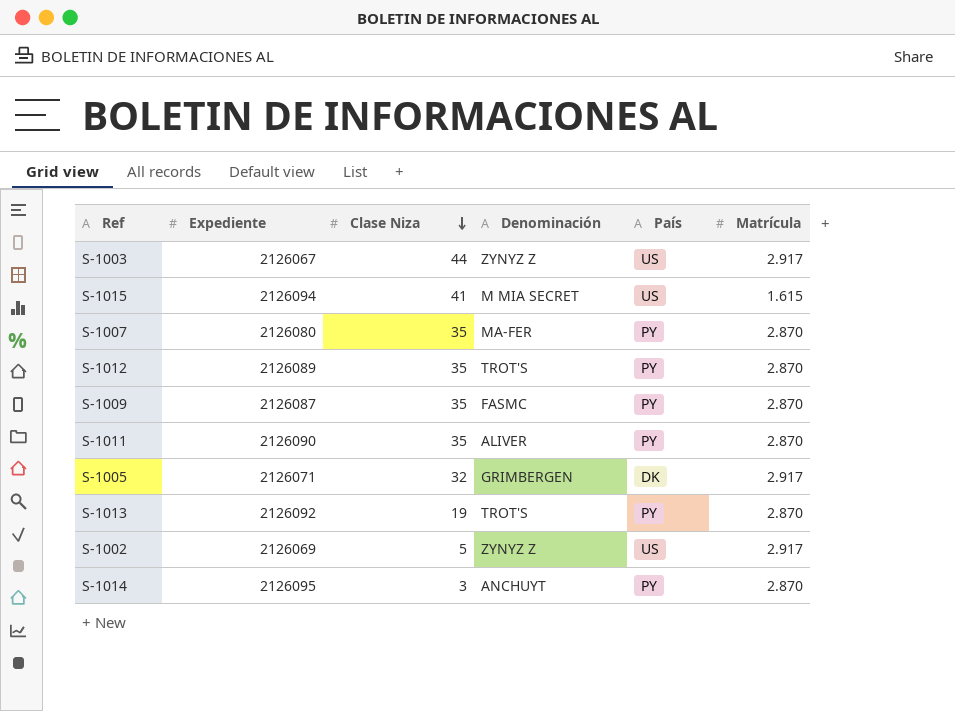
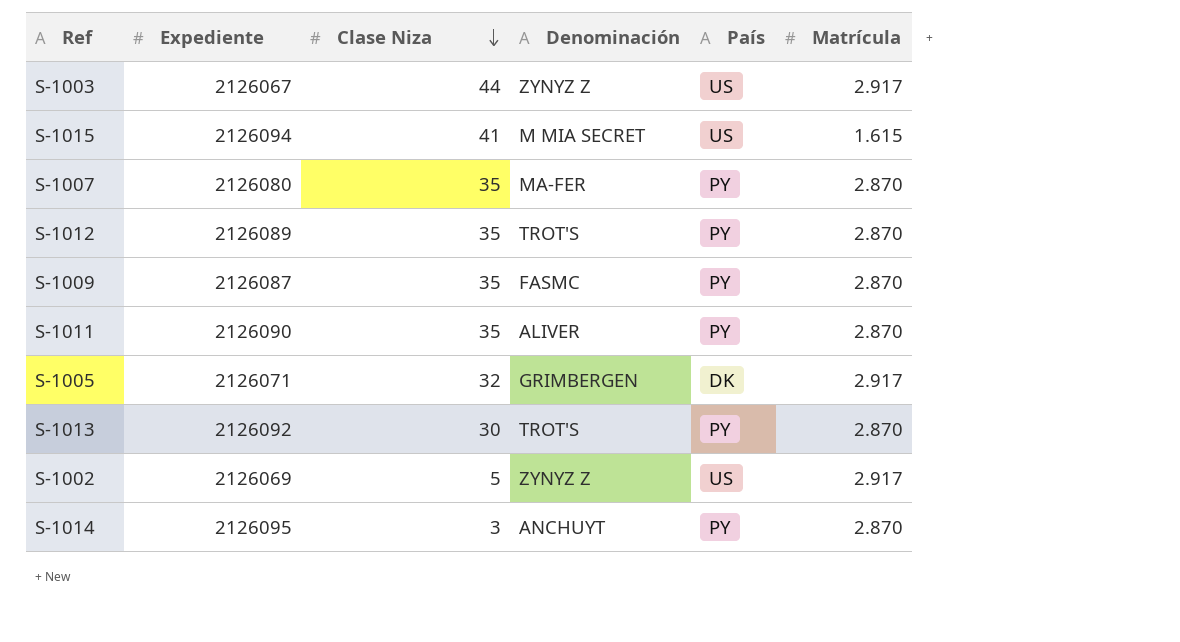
S-1013 | Clase Niza: 19 -> 30

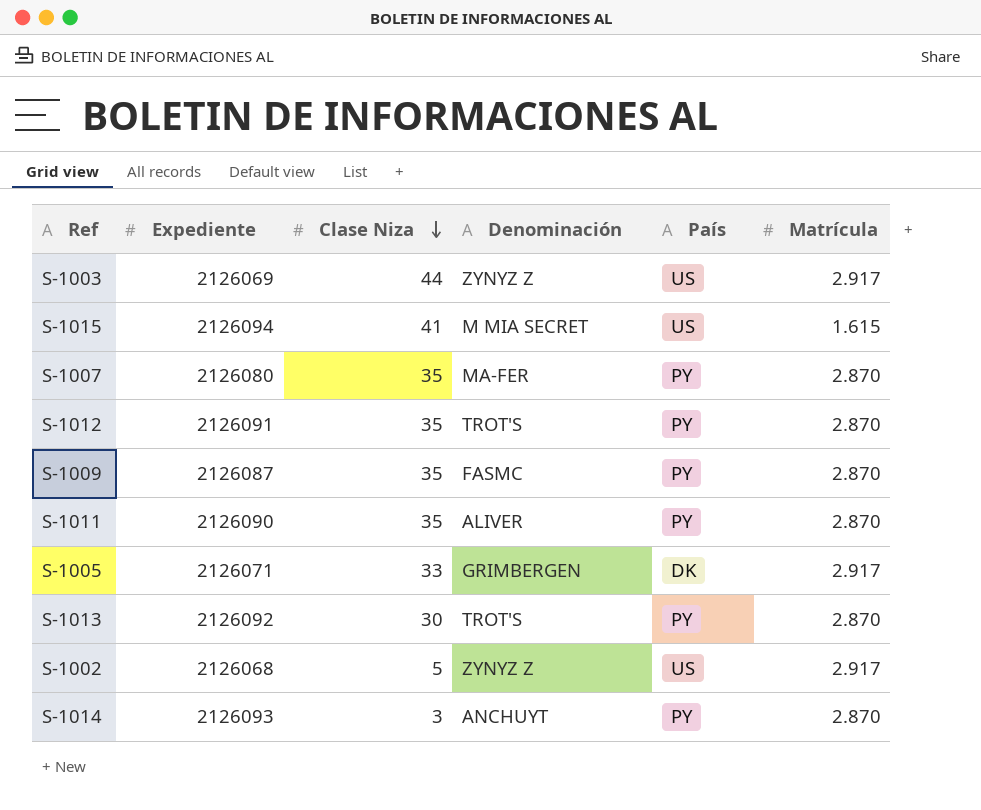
S-1003 | Expediente: 2126067 -> 2126069
S-1012 | Expediente: 2126089 -> 2126091
S-1005 | Clase Niza: 32 -> 33
S-1002 | Expediente: 2126069 -> 2126068
S-1014 | Expediente: 2126095 -> 2126093

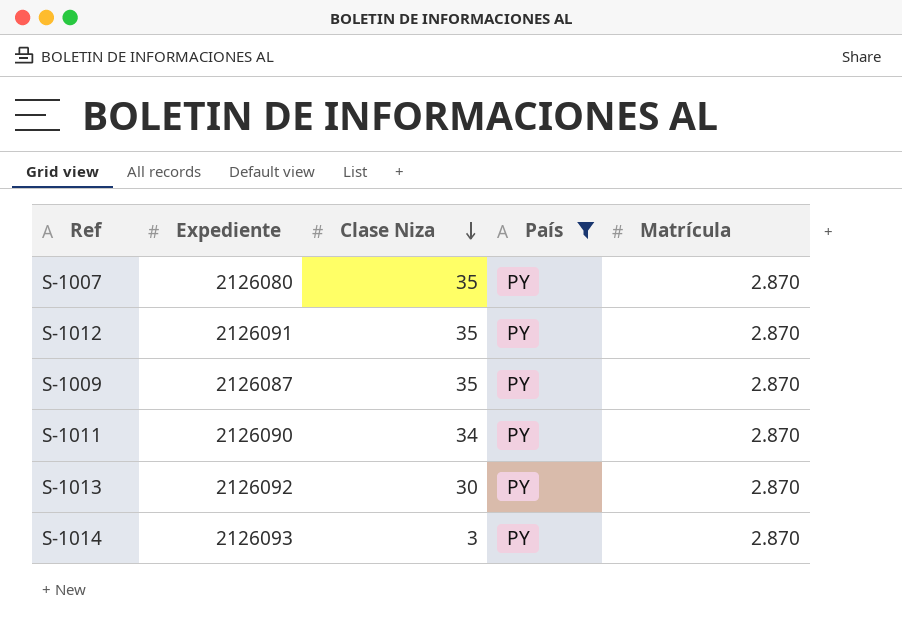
filter: none -> País = PY
column Denominación | position: 4 -> none
S-1011 | Clase Niza: 35 -> 34

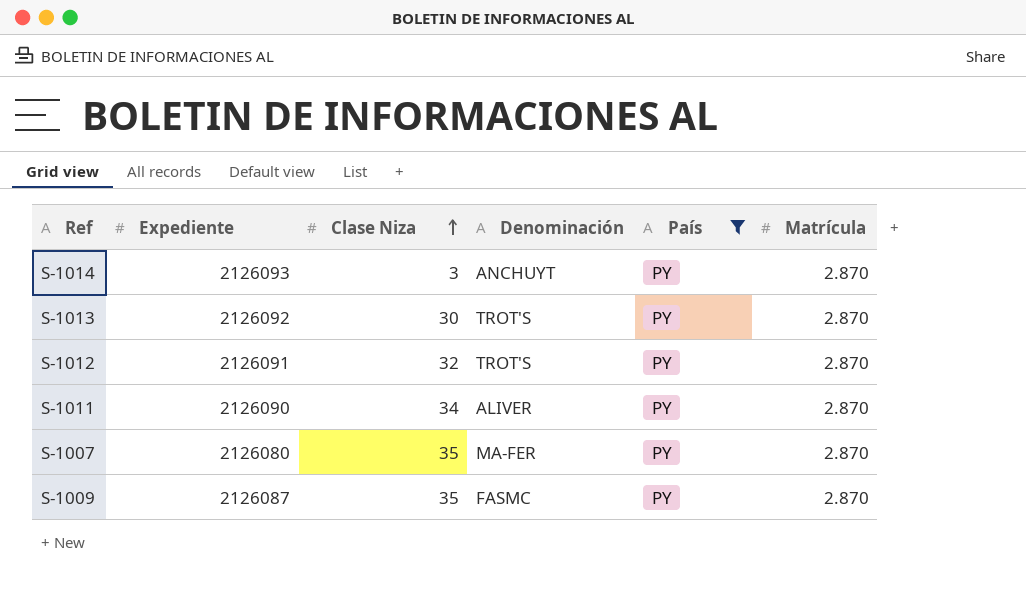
row order: Clase Niza descending -> Clase Niza ascending
column Denominación | position: none -> 4
S-1012 | Clase Niza: 35 -> 32

